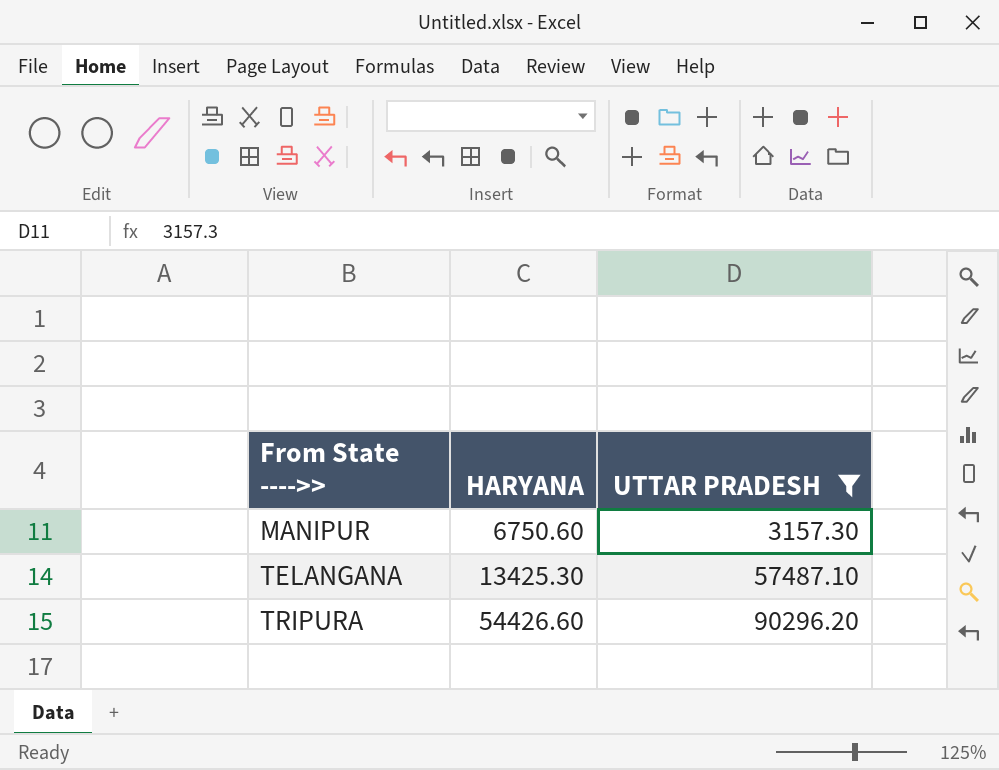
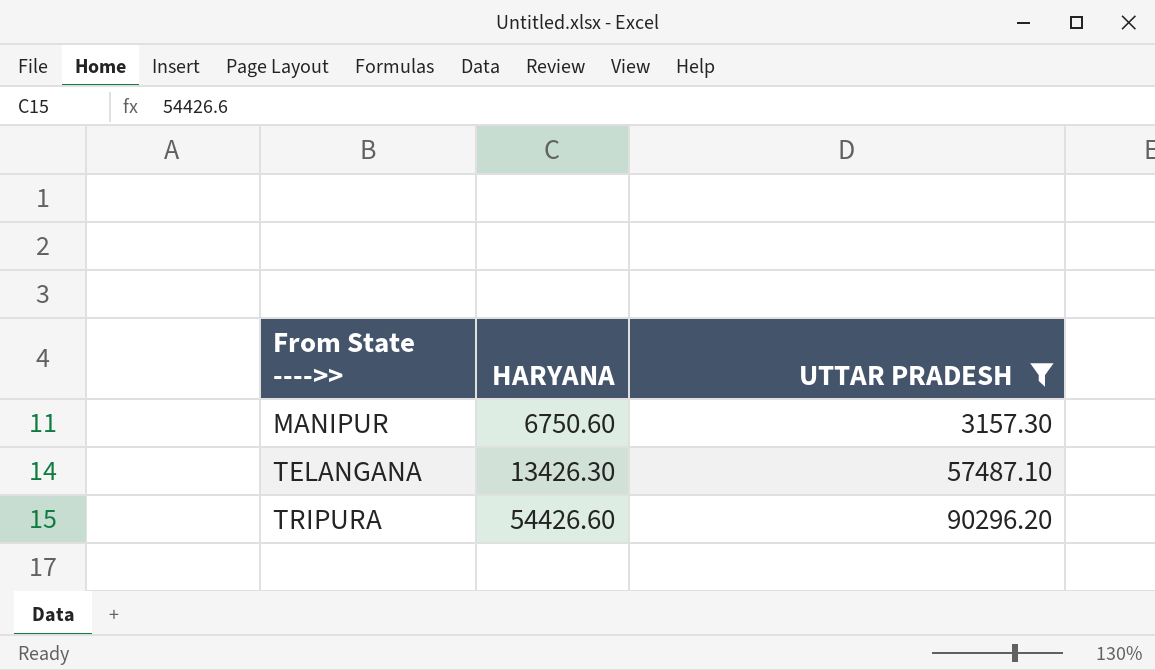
TELANGANA | HARYANA: 13425.30 -> 13426.30

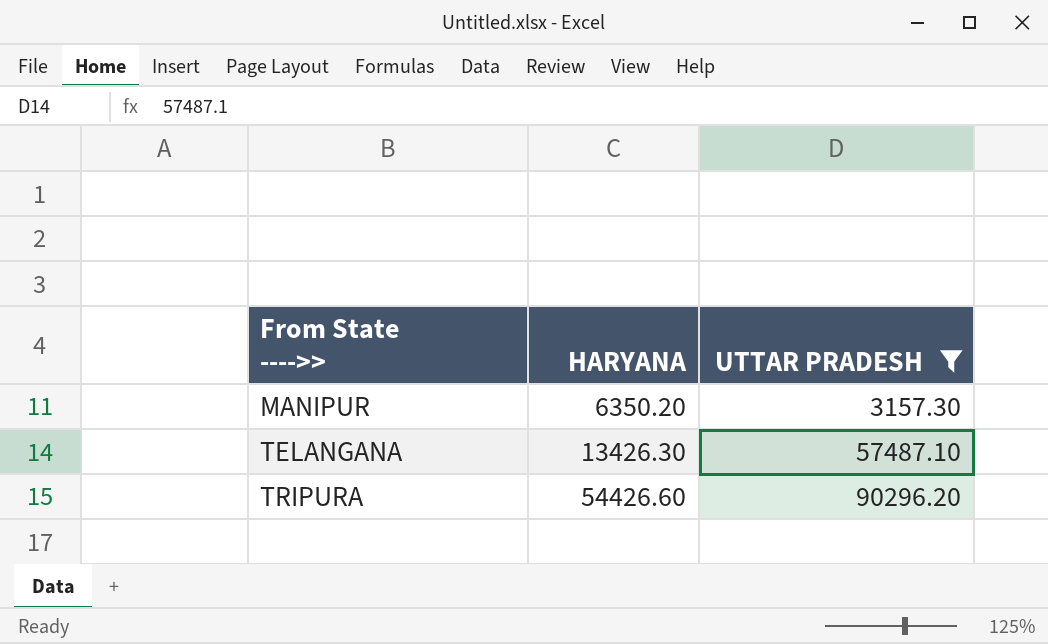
MANIPUR | HARYANA: 6750.60 -> 6350.20

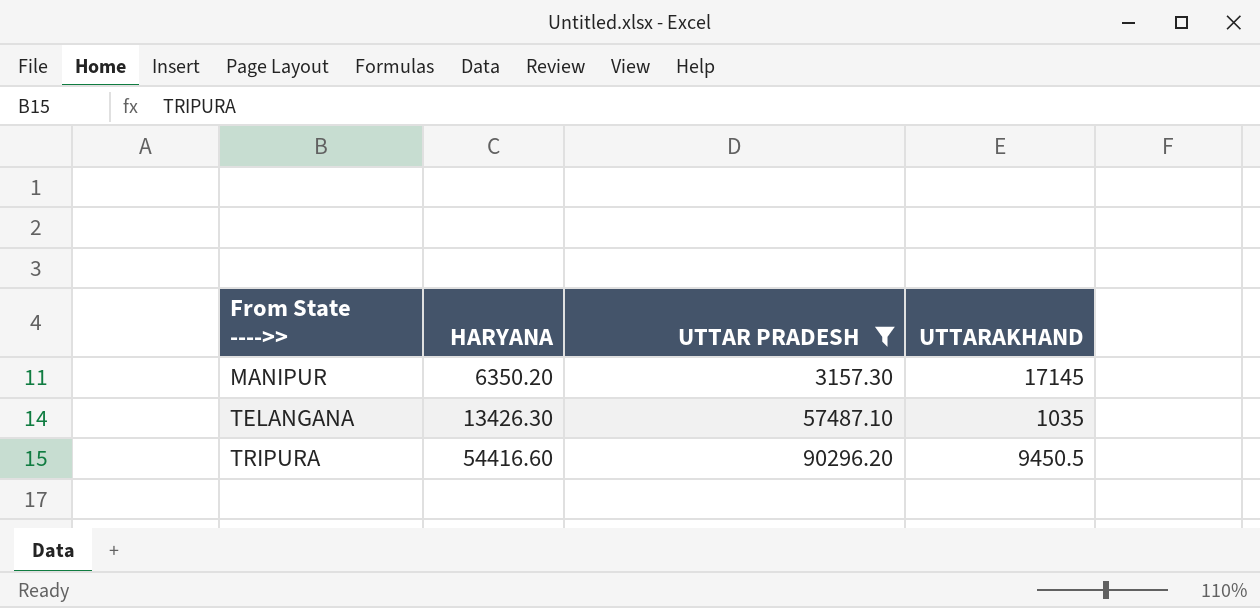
column UTTARAKHAND | position: none -> 4
TRIPURA | HARYANA: 54426.60 -> 54416.60

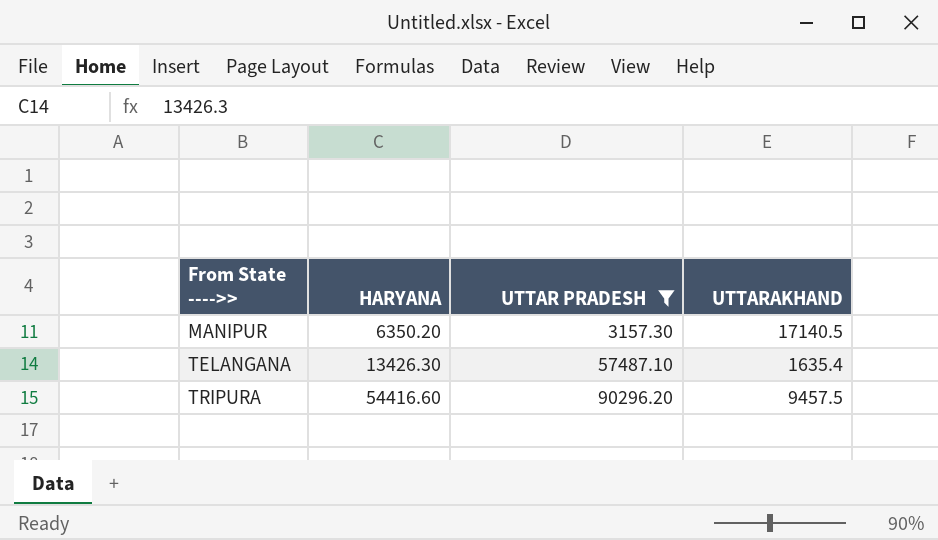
MANIPUR | UTTARAKHAND: 17145 -> 17140.5
TELANGANA | UTTARAKHAND: 1035 -> 1635.4
TRIPURA | UTTARAKHAND: 9450.5 -> 9457.5

